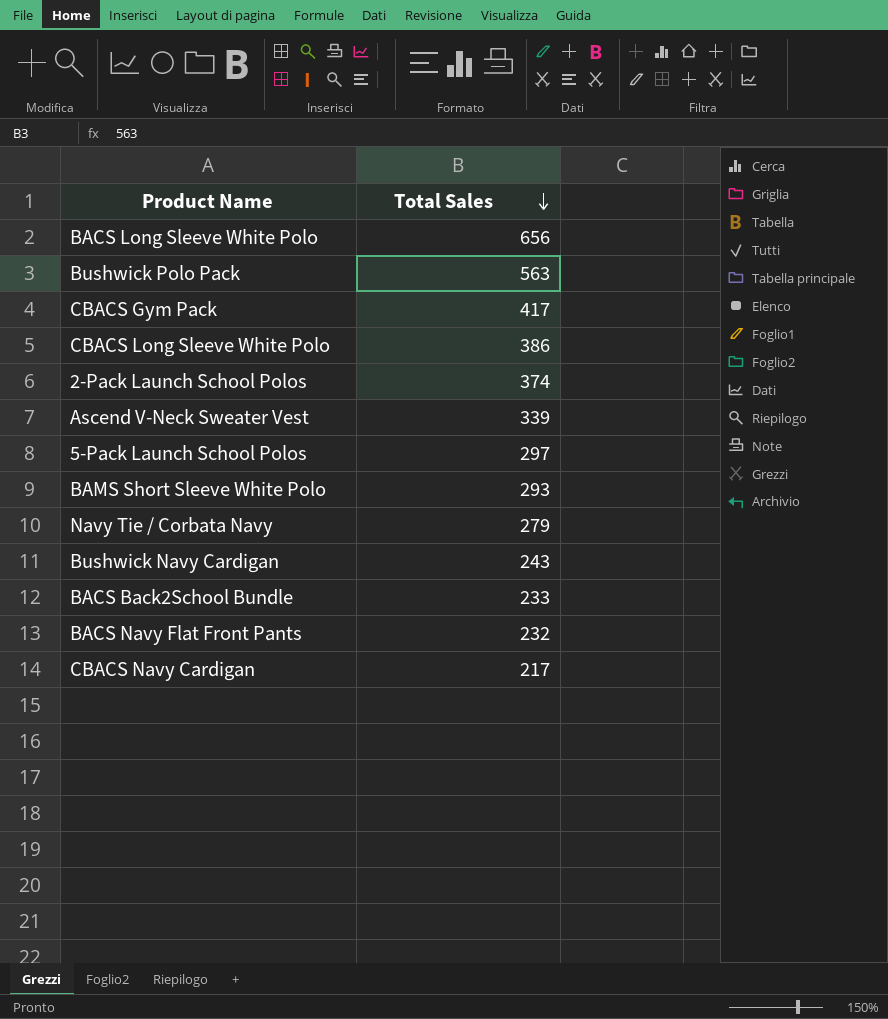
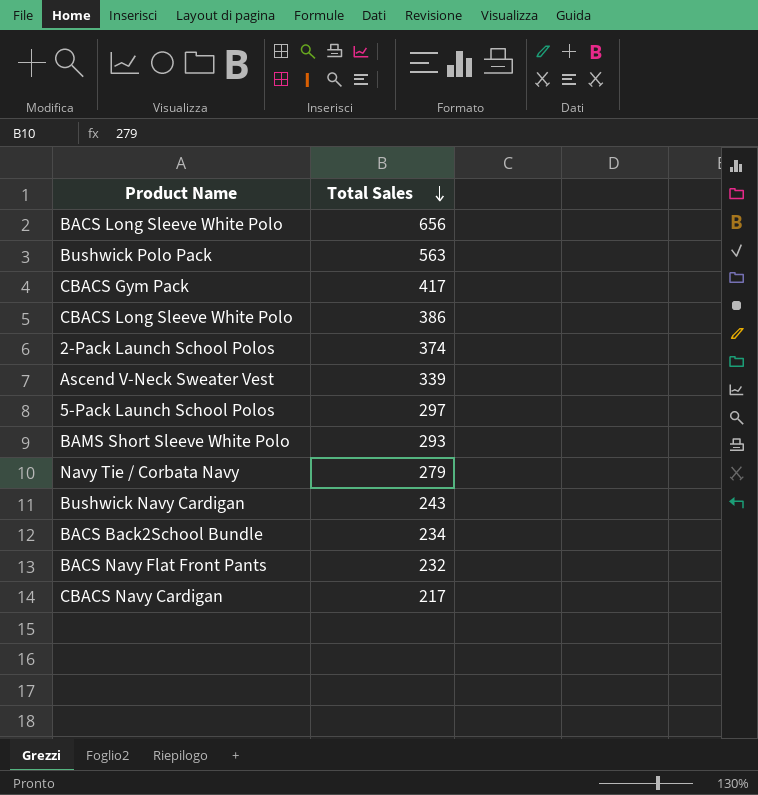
BACS Back2School Bundle | Total Sales: 233 -> 234

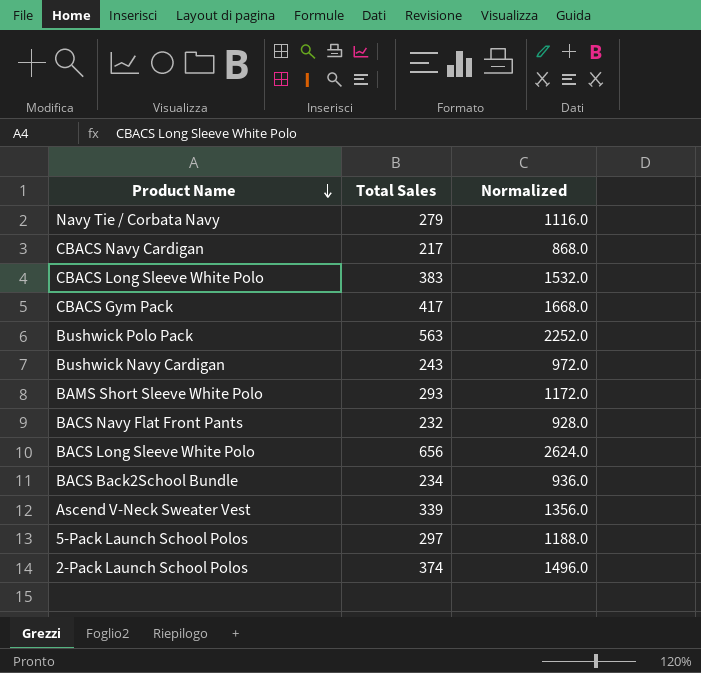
row order: Total Sales descending -> Product Name descending
column Normalized | formula: none -> [Total Sales] * 4
CBACS Long Sleeve White Polo | Total Sales: 386 -> 383

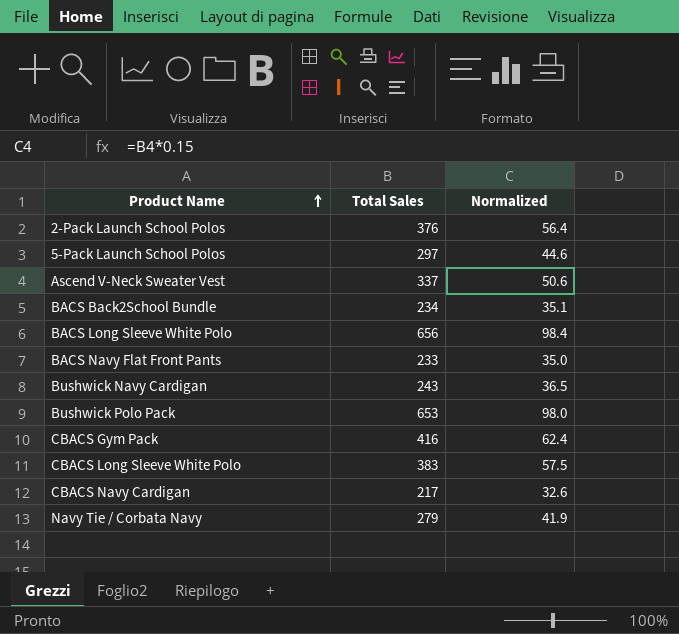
row order: Product Name descending -> Product Name ascending
column Normalized | formula: [Total Sales] * 4 -> [Total Sales] * 0.15
row BAMS Short Sleeve White Polo: 293 | 1172.0 -> none
2-Pack Launch School Polos | Total Sales: 374 -> 376
Ascend V-Neck Sweater Vest | Total Sales: 339 -> 337
BACS Navy Flat Front Pants | Total Sales: 232 -> 233
Bushwick Polo Pack | Total Sales: 563 -> 653
CBACS Gym Pack | Total Sales: 417 -> 416

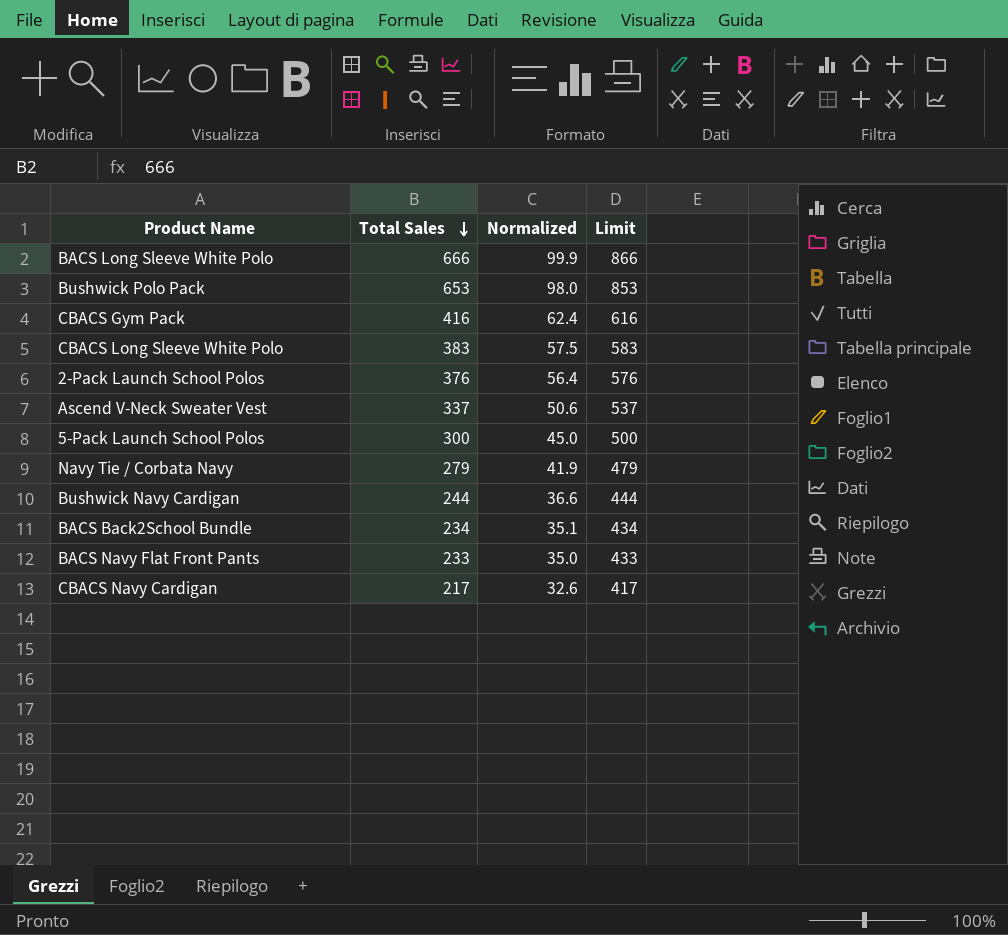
row order: Product Name ascending -> Total Sales descending
column Limit | formula: none -> [Total Sales] + 200
BACS Long Sleeve White Polo | Total Sales: 656 -> 666
BACS Long Sleeve White Polo | Normalized: 98.4 -> 99.9
5-Pack Launch School Polos | Total Sales: 297 -> 300
5-Pack Launch School Polos | Normalized: 44.6 -> 45.0
Bushwick Navy Cardigan | Total Sales: 243 -> 244
Bushwick Navy Cardigan | Normalized: 36.5 -> 36.6

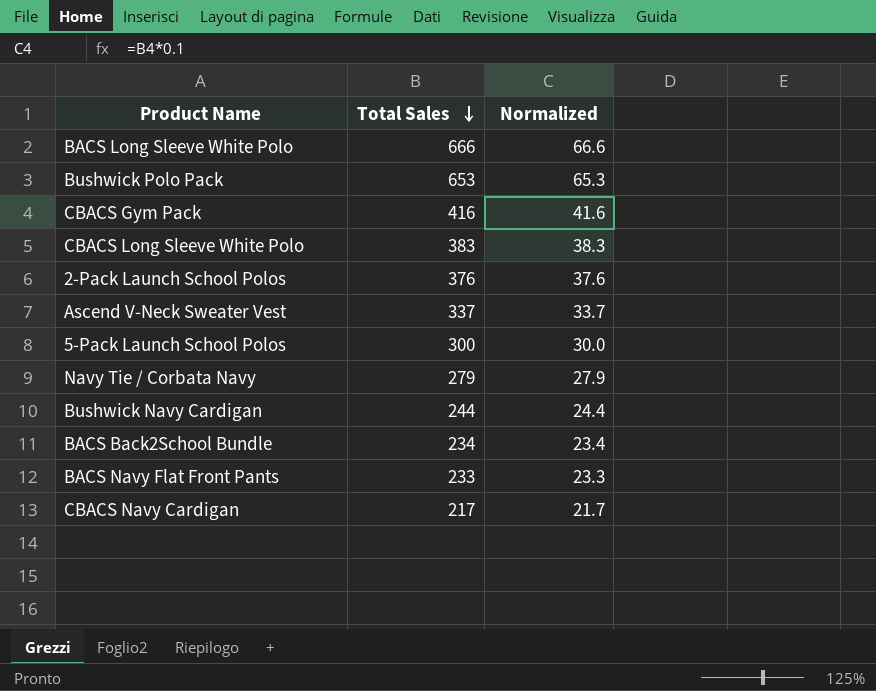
column Limit | formula: [Total Sales] + 200 -> none
column Normalized | formula: [Total Sales] * 0.15 -> [Total Sales] * 0.1

